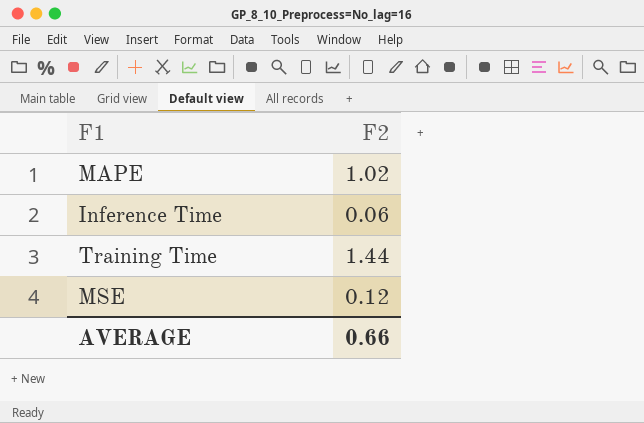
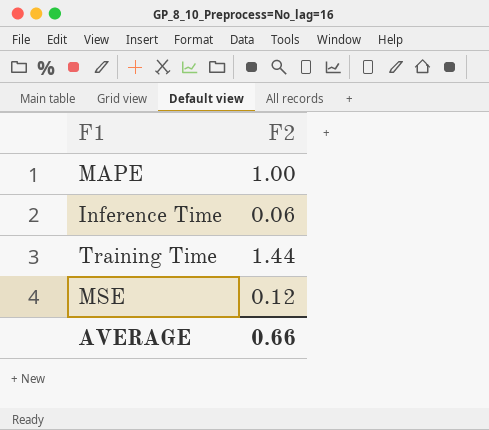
MAPE | F2: 1.02 -> 1.00

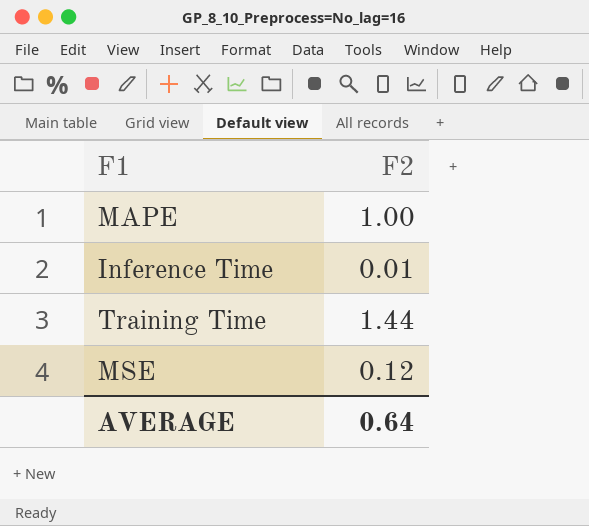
Inference Time | F2: 0.06 -> 0.01
AVERAGE | F2: 0.66 -> 0.64

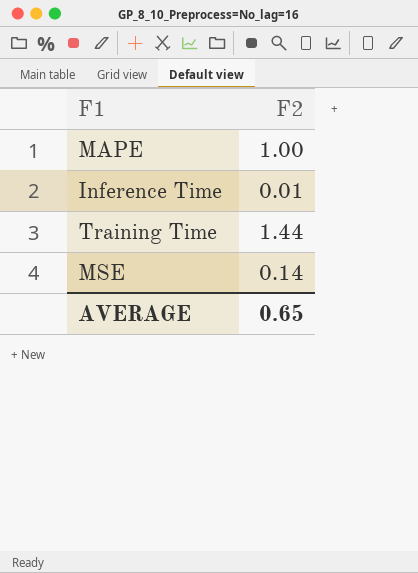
MSE | F2: 0.12 -> 0.14
AVERAGE | F2: 0.64 -> 0.65

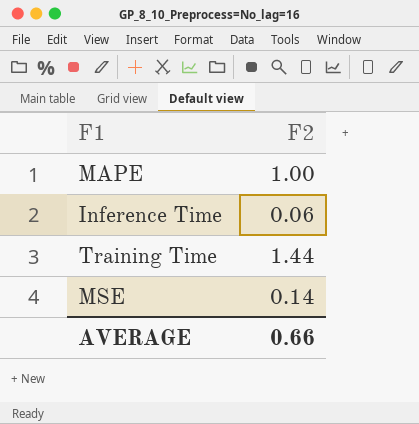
Inference Time | F2: 0.01 -> 0.06
AVERAGE | F2: 0.65 -> 0.66

